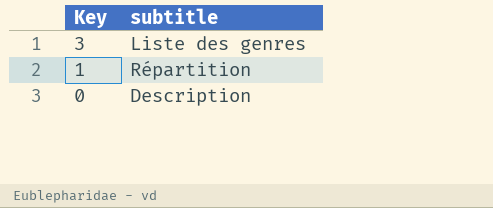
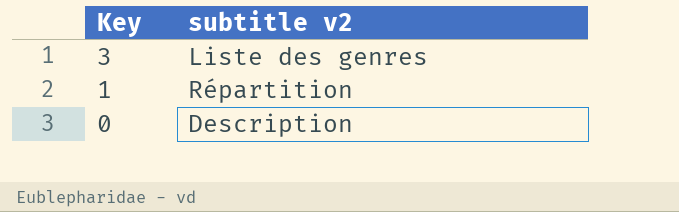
column name: subtitle -> subtitle v2

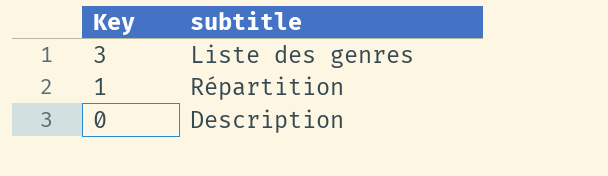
column name: subtitle v2 -> subtitle

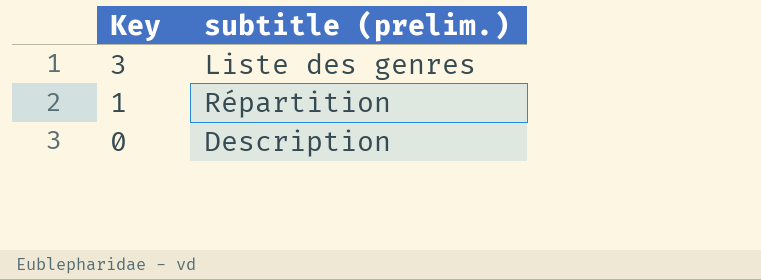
column name: subtitle -> subtitle (prelim.)

